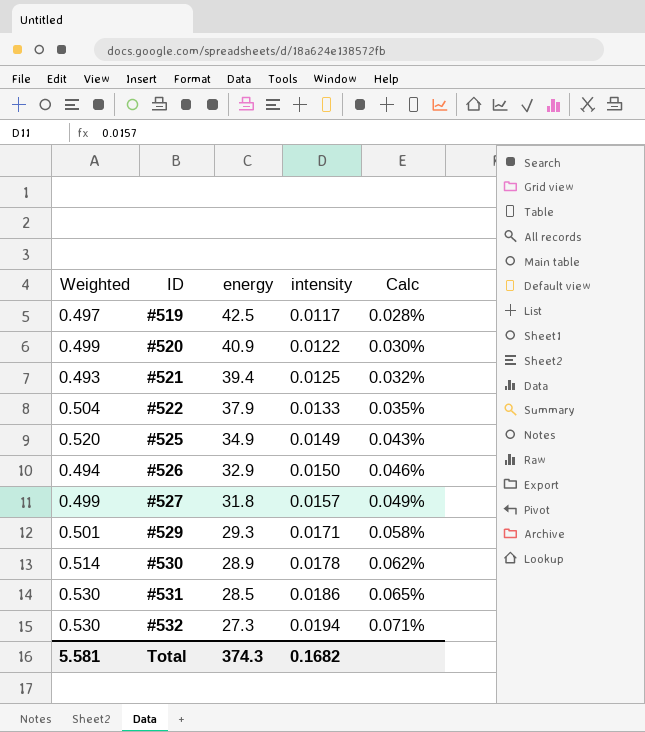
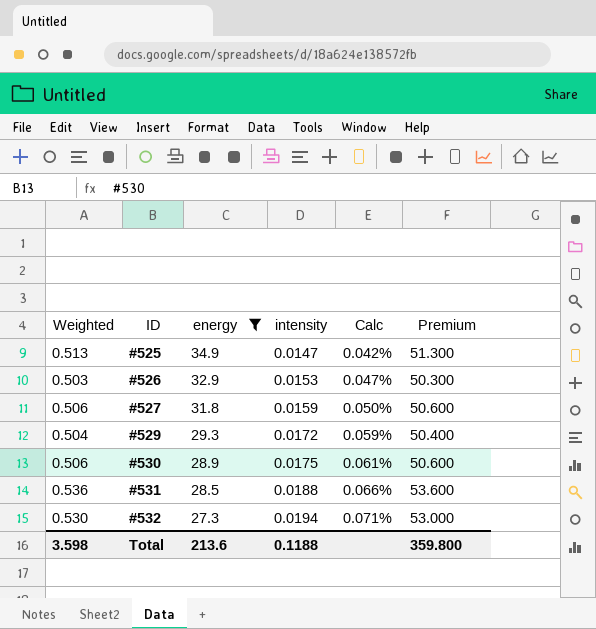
filter: none -> energy <= 34.9
column Premium | formula: none -> [Weighted] * 100
#525 | Weighted: 0.520 -> 0.513
#525 | intensity: 0.0149 -> 0.0147
#525 | Calc: 0.043% -> 0.042%
#526 | Weighted: 0.494 -> 0.503
#526 | intensity: 0.0150 -> 0.0153
#526 | Calc: 0.046% -> 0.047%
#527 | Weighted: 0.499 -> 0.506
#527 | intensity: 0.0157 -> 0.0159
#527 | Calc: 0.049% -> 0.050%
#529 | Weighted: 0.501 -> 0.504
#529 | intensity: 0.0171 -> 0.0172
#529 | Calc: 0.058% -> 0.059%
#530 | Weighted: 0.514 -> 0.506
#530 | intensity: 0.0178 -> 0.0175
#530 | Calc: 0.062% -> 0.061%
#531 | Weighted: 0.530 -> 0.536
#531 | intensity: 0.0186 -> 0.0188
#531 | Calc: 0.065% -> 0.066%
Total | Weighted: 5.581 -> 3.598
Total | energy: 374.3 -> 213.6
Total | intensity: 0.1682 -> 0.1188

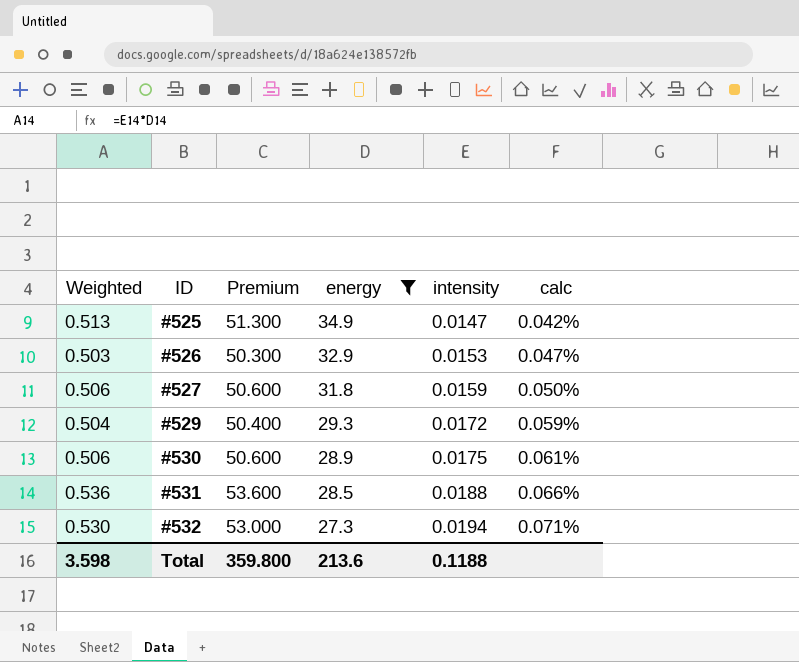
column Premium | position: 6 -> 3
column name: Calc -> calc

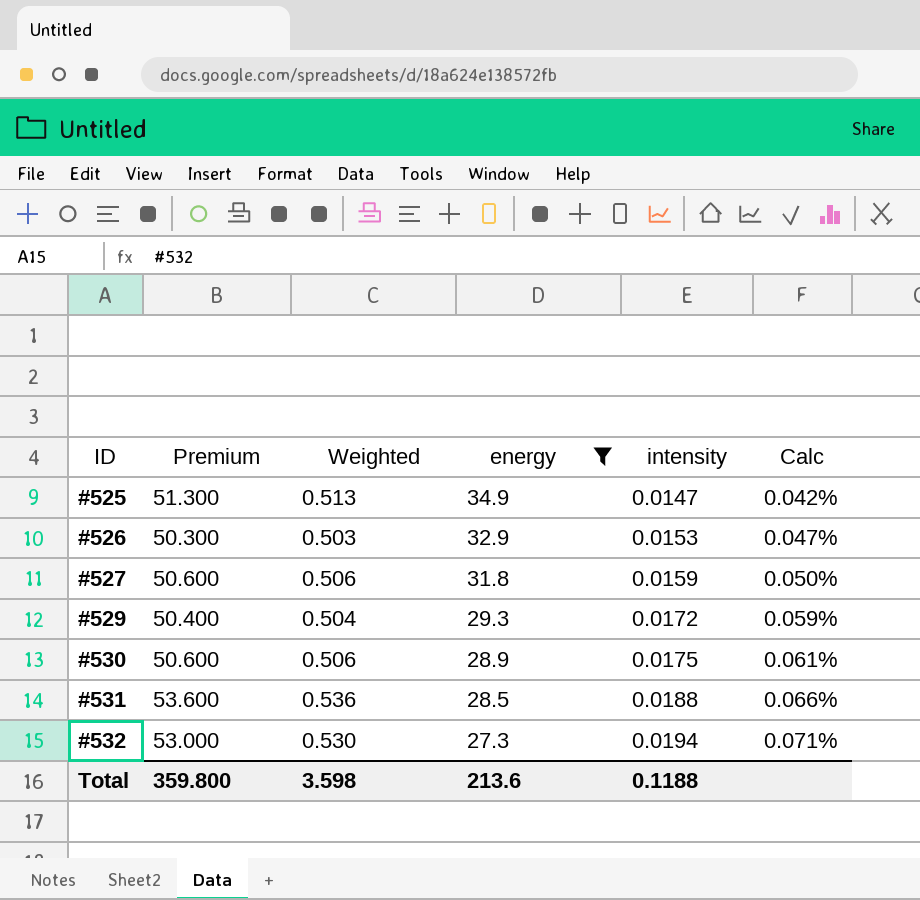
column Weighted | position: 1 -> 3
column name: calc -> Calc

